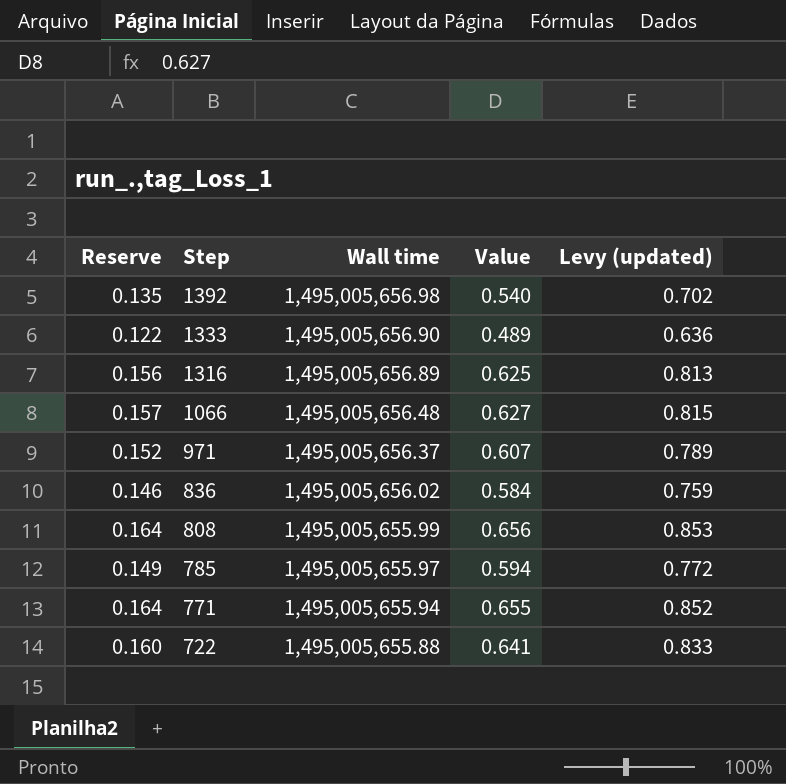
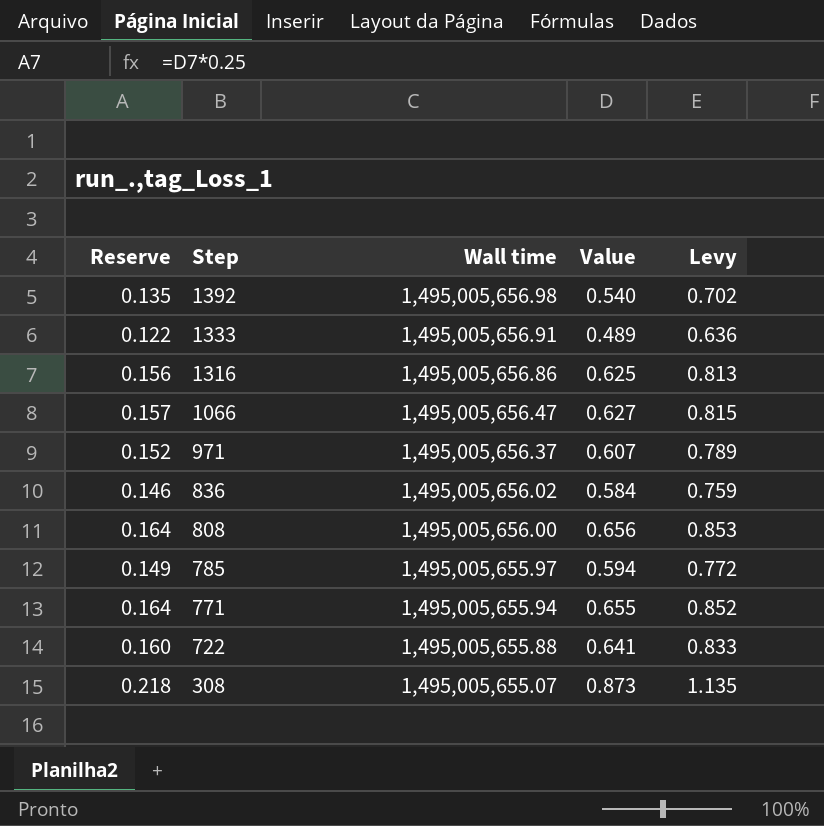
column name: Levy (updated) -> Levy
1333 | Wall time: 1,495,005,656.90 -> 1,495,005,656.91
1316 | Wall time: 1,495,005,656.89 -> 1,495,005,656.86
1066 | Wall time: 1,495,005,656.48 -> 1,495,005,656.47
808 | Wall time: 1,495,005,655.99 -> 1,495,005,656.00
row 308: none -> 0.218 | 1,495,005,655.07 | 0.873 | 1.135

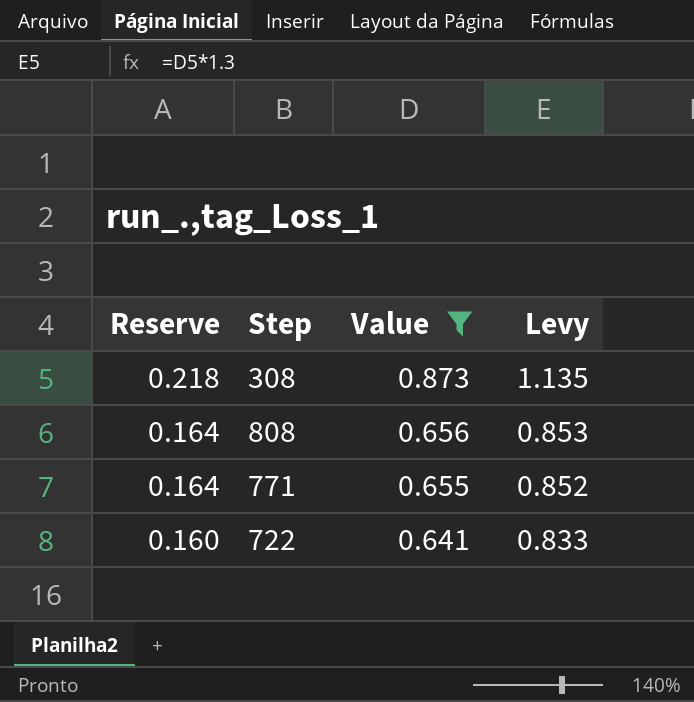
filter: none -> Value >= 0.641
row order: Step descending -> Reserve descending
column Wall time | position: 3 -> none

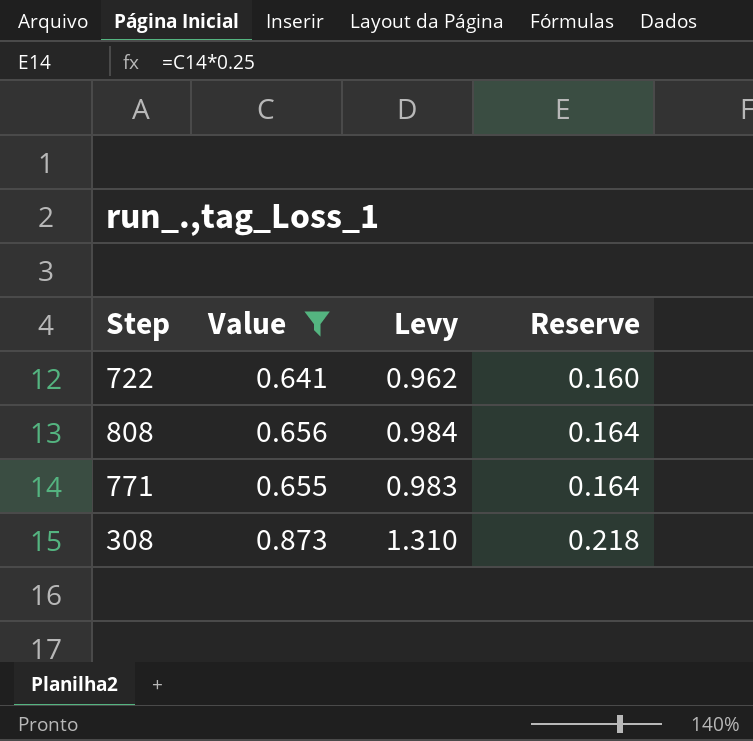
row order: Reserve descending -> Reserve ascending
column Levy | formula: [Value] * 1.3 -> [Value] * 1.5
column Reserve | position: 1 -> 4

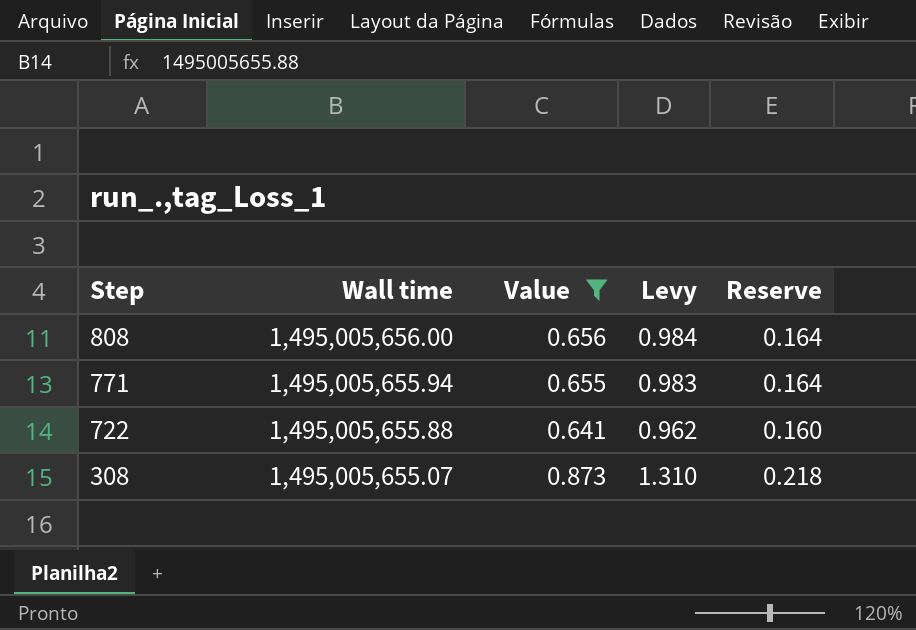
row order: Reserve ascending -> Step descending
column Wall time | position: none -> 2

